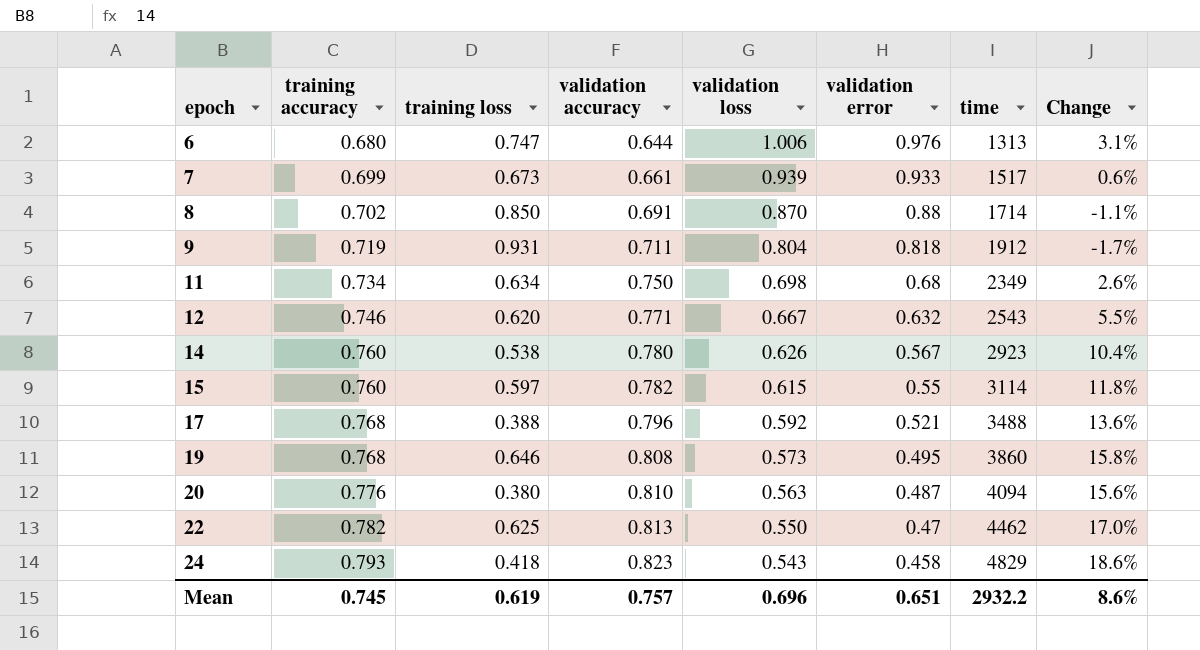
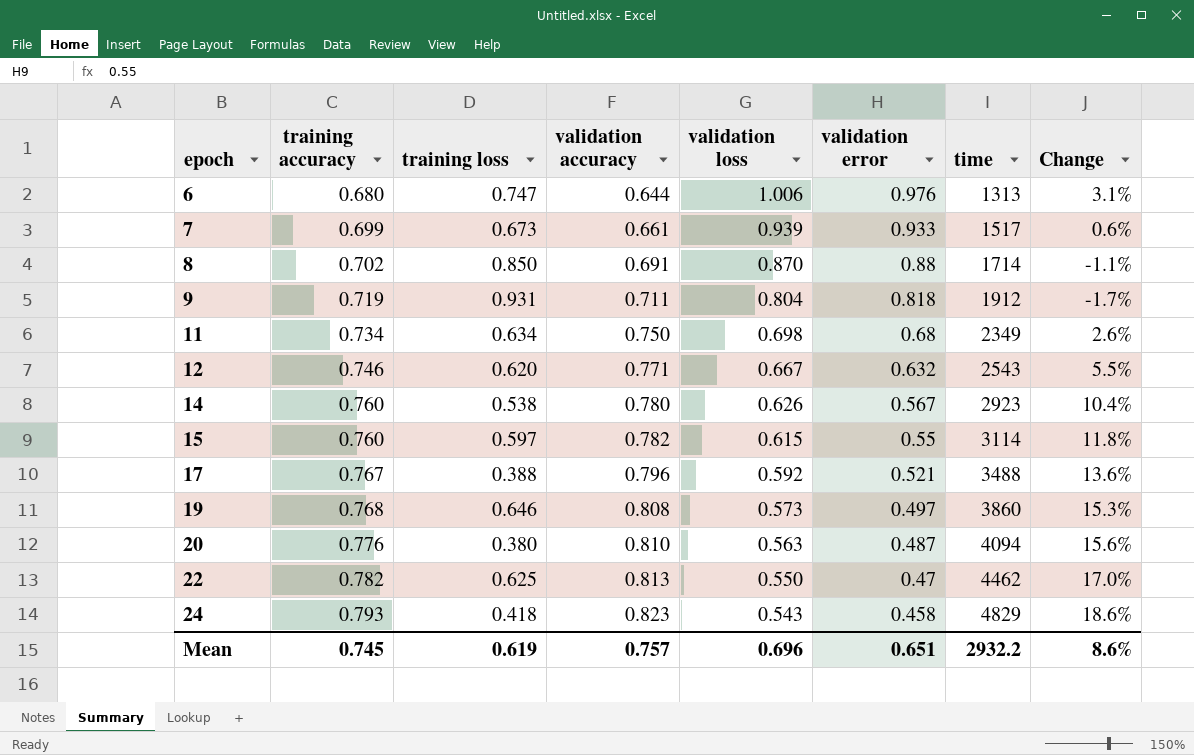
17 | training accuracy: 0.768 -> 0.767
19 | validation error: 0.495 -> 0.497
19 | Change: 15.8% -> 15.3%

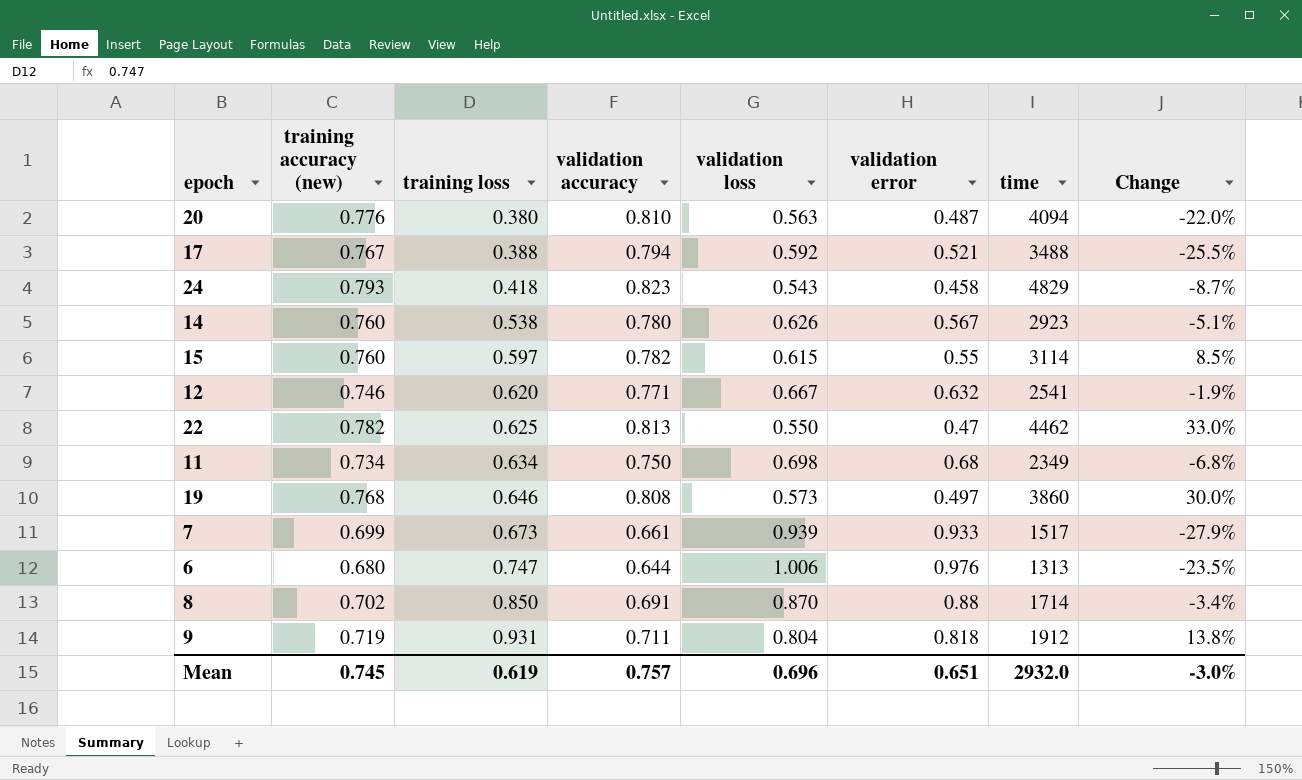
row order: epoch ascending -> training loss ascending
column name: training accuracy -> training accuracy (new)
column Change | formula: ([validation loss] - [validation error]) / [validation error] -> ([training loss] - [validation error]) / [validation error]
17 | validation accuracy: 0.796 -> 0.794
12 | time: 2543 -> 2541
Mean | time: 2932.2 -> 2932.0
Mean | Change: 8.6% -> -3.0%

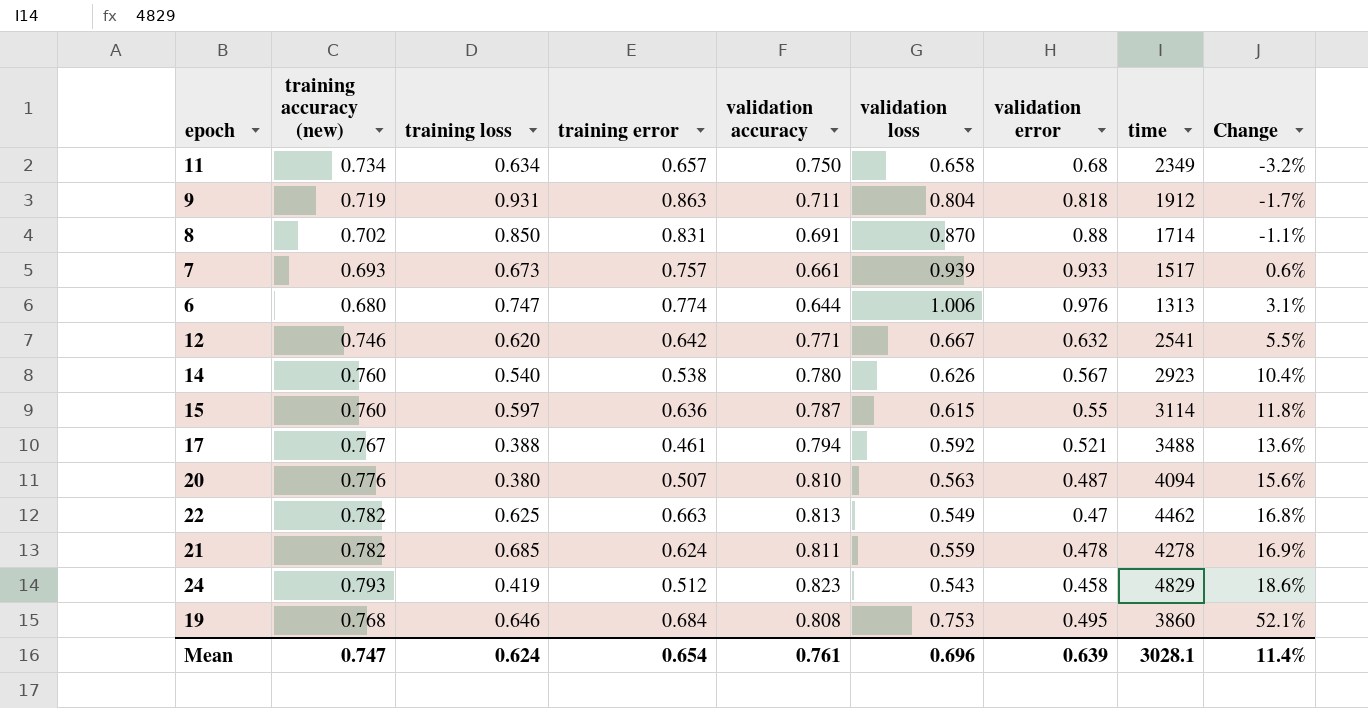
row order: training loss ascending -> Change ascending
column training error | position: none -> 4
column Change | formula: ([training loss] - [validation error]) / [validation error] -> ([validation loss] - [validation error]) / [validation error]
11 | validation loss: 0.698 -> 0.658
7 | training accuracy (new): 0.699 -> 0.693
14 | training loss: 0.538 -> 0.540
15 | validation accuracy: 0.782 -> 0.787
22 | validation loss: 0.550 -> 0.549
row 21: none -> 0.782 | 0.685 | 0.624 | 0.811 | 0.559 | 0.478 | 4278 | 16.9%
24 | training loss: 0.418 -> 0.419
19 | validation loss: 0.573 -> 0.753
19 | validation error: 0.497 -> 0.495
Mean | training accuracy (new): 0.745 -> 0.747
Mean | training loss: 0.619 -> 0.624
Mean | validation accuracy: 0.757 -> 0.761
Mean | validation error: 0.651 -> 0.639
Mean | time: 2932.0 -> 3028.1
Mean | Change: -3.0% -> 11.4%

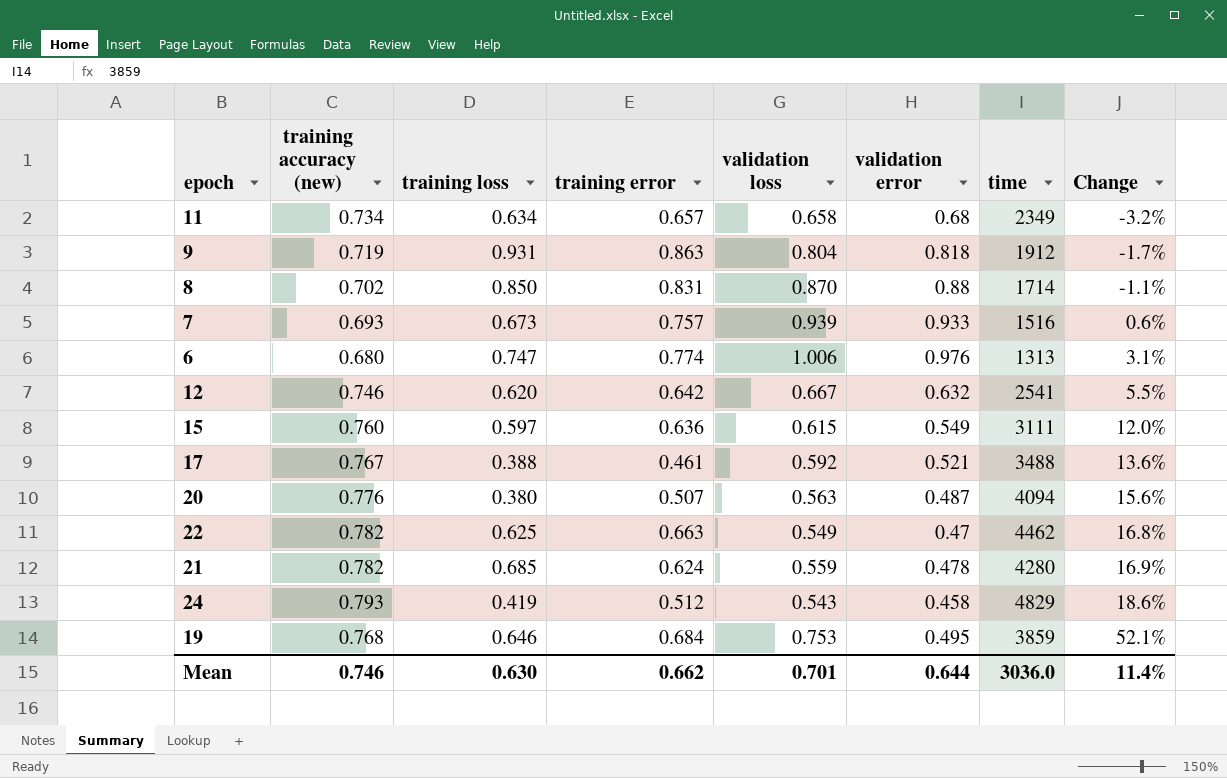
column validation accuracy | position: 5 -> none
row 14: 0.760 | 0.540 | 0.538 | 0.780 | 0.626 | 0.567 | 2923 | 10.4% -> none
7 | time: 1517 -> 1516
15 | validation error: 0.55 -> 0.549
15 | time: 3114 -> 3111
15 | Change: 11.8% -> 12.0%
21 | time: 4278 -> 4280
19 | time: 3860 -> 3859
Mean | training accuracy (new): 0.747 -> 0.746
Mean | training loss: 0.624 -> 0.630
Mean | training error: 0.654 -> 0.662
Mean | validation loss: 0.696 -> 0.701
Mean | validation error: 0.639 -> 0.644
Mean | time: 3028.1 -> 3036.0

